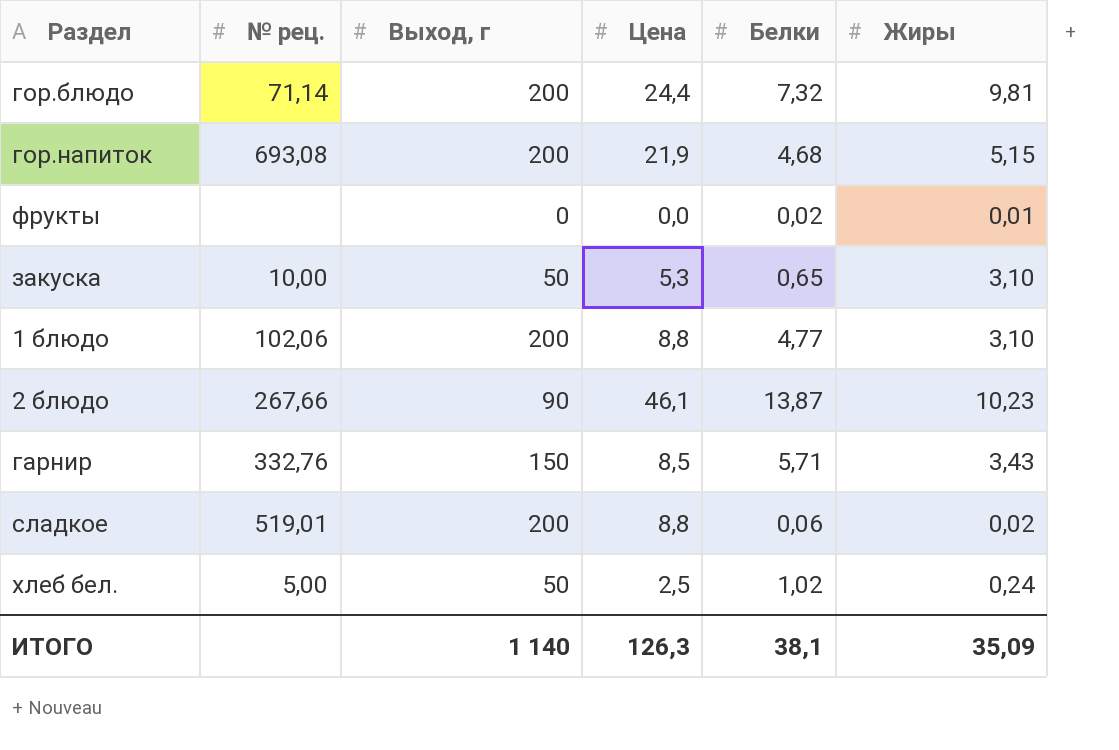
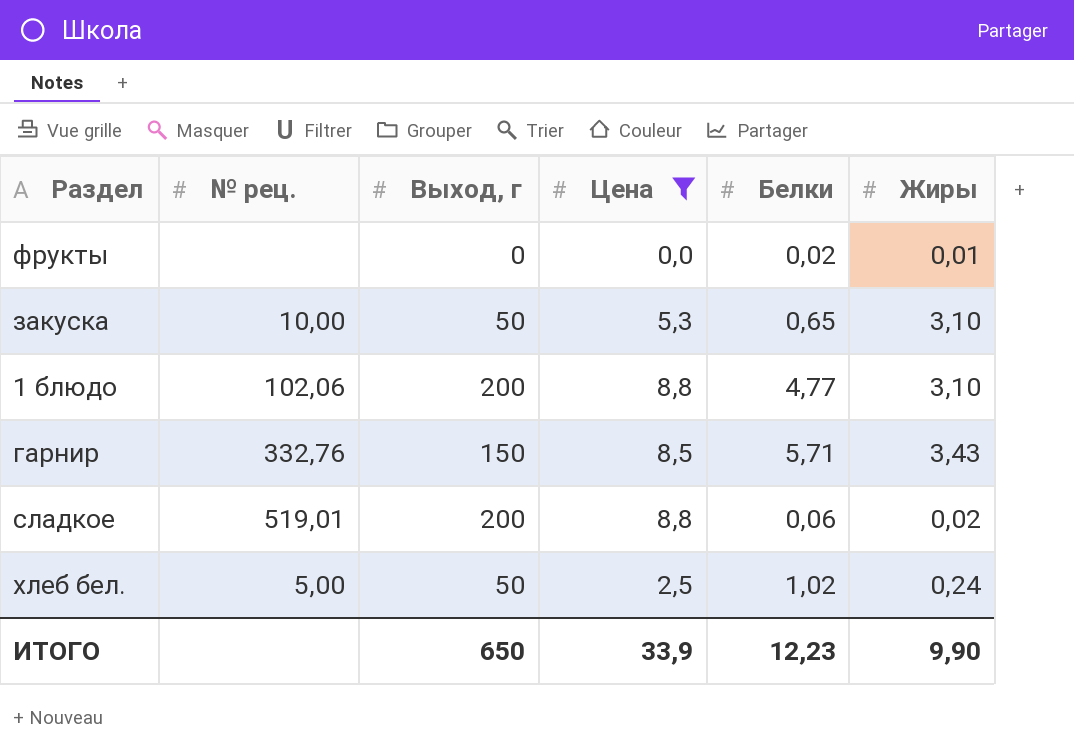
filter: none -> Цена <= 8,8
ИТОГО | Выход, г: 1 140 -> 650
ИТОГО | Цена: 126,3 -> 33,9
ИТОГО | Белки: 38,1 -> 12,23
ИТОГО | Жиры: 35,09 -> 9,90

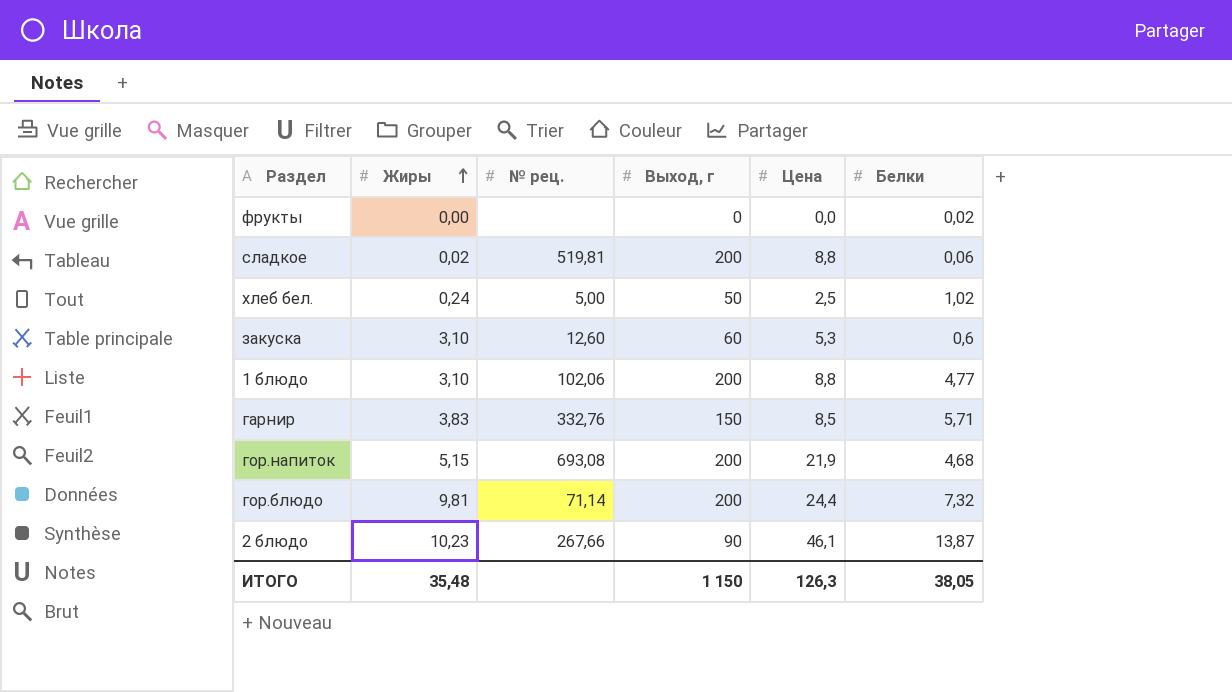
filter: Цена <= 8,8 -> none
row order: none -> Жиры ascending
column Жиры | position: 6 -> 2
фрукты | Жиры: 0,01 -> 0,00
сладкое | № рец.: 519,01 -> 519,81
закуска | № рец.: 10,00 -> 12,60
закуска | Выход, г: 50 -> 60
закуска | Белки: 0,65 -> 0,6
гарнир | Жиры: 3,43 -> 3,83
ИТОГО | Жиры: 9,90 -> 35,48
ИТОГО | Выход, г: 650 -> 1 150
ИТОГО | Цена: 33,9 -> 126,3
ИТОГО | Белки: 12,23 -> 38,05

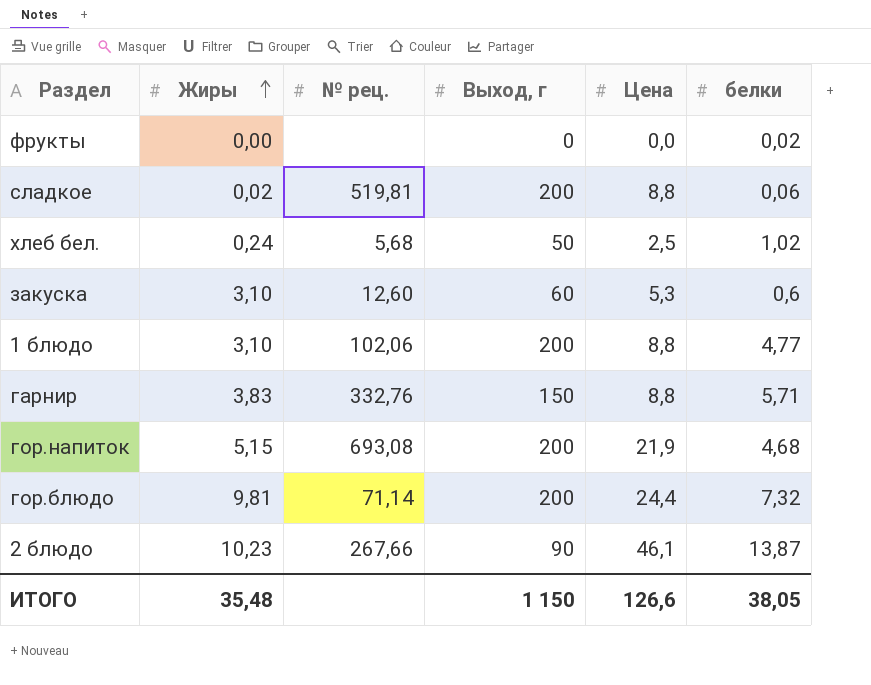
column name: Белки -> белки
хлеб бел. | № рец.: 5,00 -> 5,68
гарнир | Цена: 8,5 -> 8,8
ИТОГО | Цена: 126,3 -> 126,6

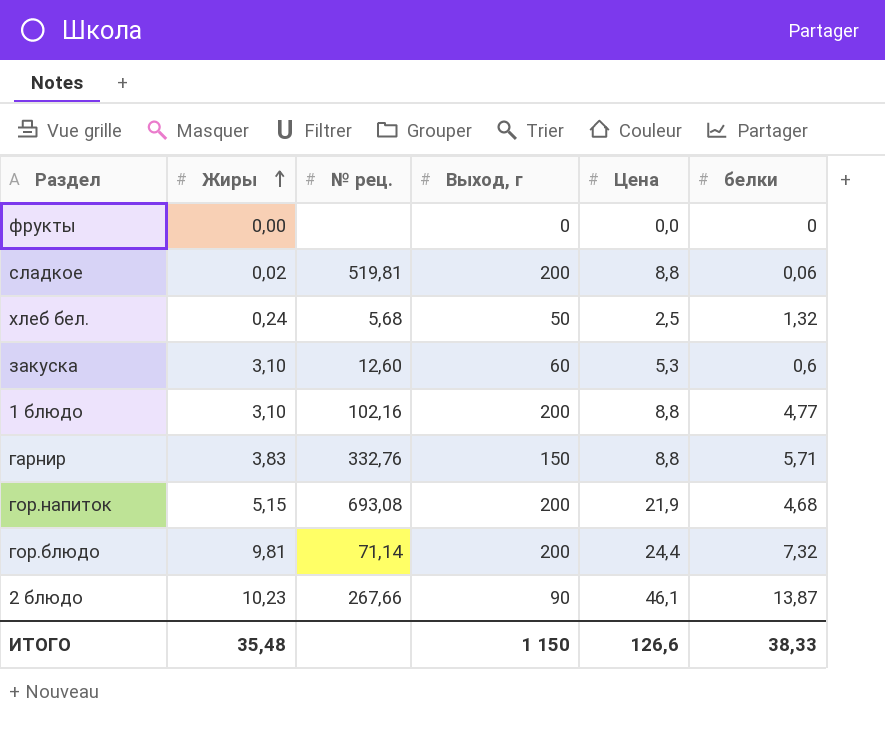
фрукты | белки: 0,02 -> 0
хлеб бел. | белки: 1,02 -> 1,32
1 блюдо | № рец.: 102,06 -> 102,16
ИТОГО | белки: 38,05 -> 38,33

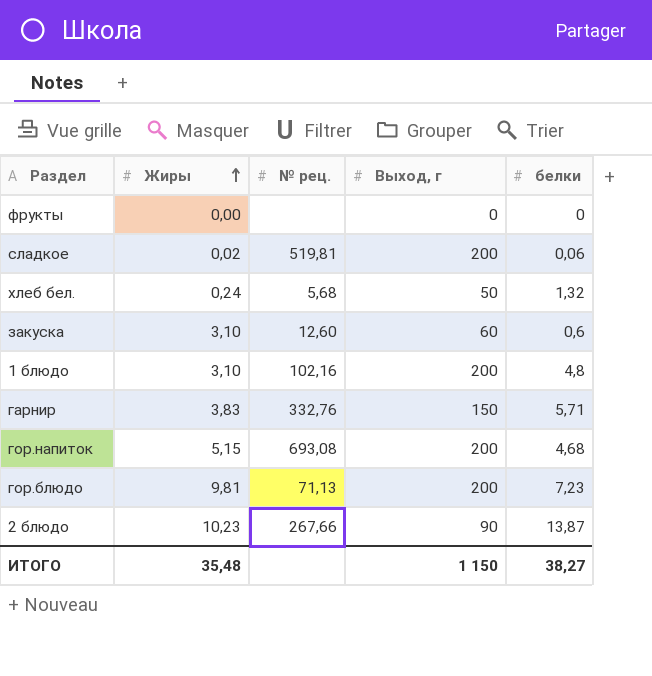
column Цена | position: 5 -> none
1 блюдо | белки: 4,77 -> 4,8
гор.блюдо | № рец.: 71,14 -> 71,13
гор.блюдо | белки: 7,32 -> 7,23
ИТОГО | белки: 38,33 -> 38,27

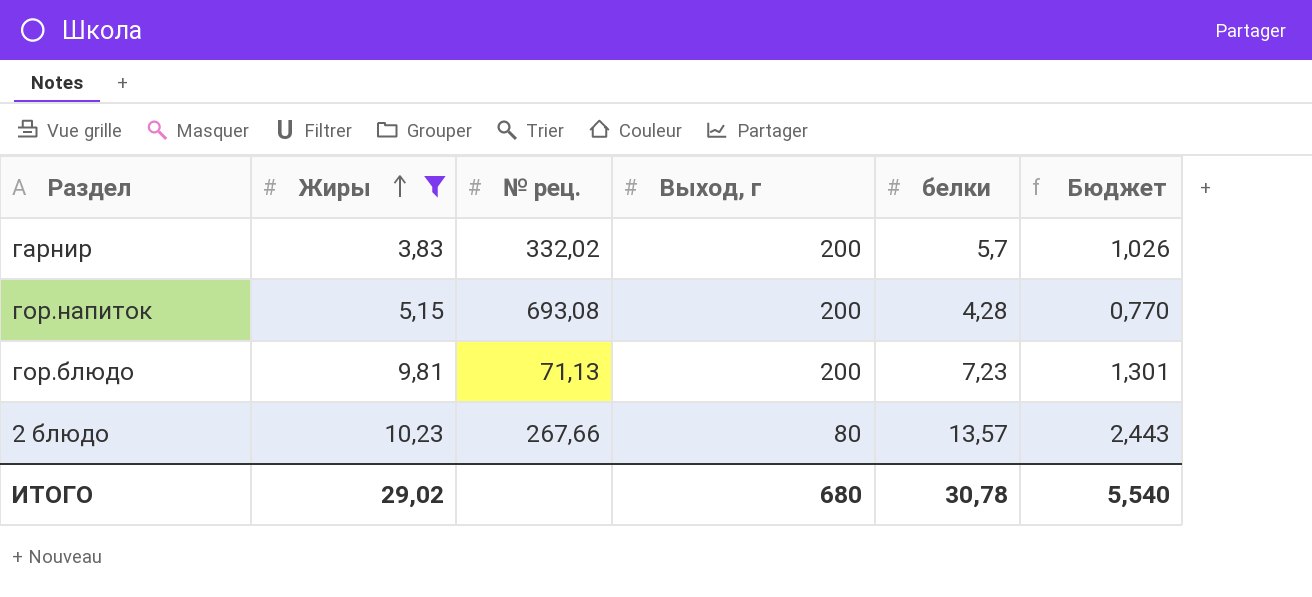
filter: none -> Жиры >= 3,83
column Бюджет | formula: none -> [белки] * 0,18
гарнир | № рец.: 332,76 -> 332,02
гарнир | Выход, г: 150 -> 200
гарнир | белки: 5,71 -> 5,7
гор.напиток | белки: 4,68 -> 4,28
2 блюдо | Выход, г: 90 -> 80
2 блюдо | белки: 13,87 -> 13,57
ИТОГО | Жиры: 35,48 -> 29,02
ИТОГО | Выход, г: 1 150 -> 680
ИТОГО | белки: 38,27 -> 30,78

